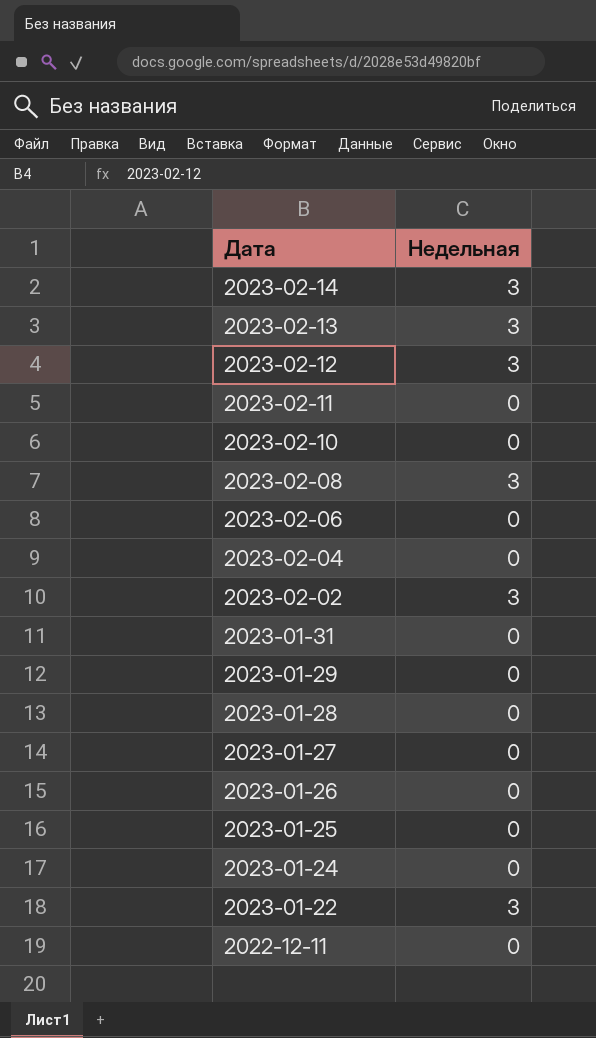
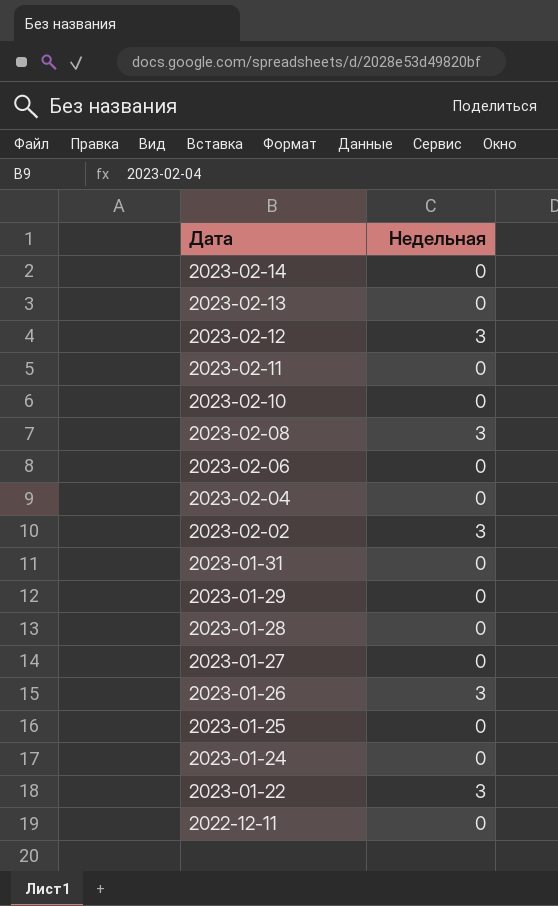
2023-02-14 | Недельная: 3 -> 0
2023-02-13 | Недельная: 3 -> 0
2023-01-26 | Недельная: 0 -> 3

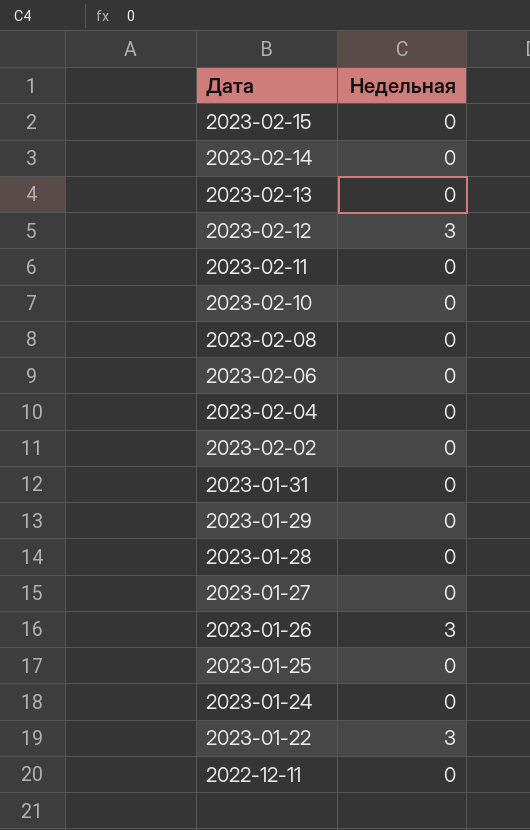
row 2023-02-15: none -> 0
2023-02-08 | Недельная: 3 -> 0
2023-02-02 | Недельная: 3 -> 0

